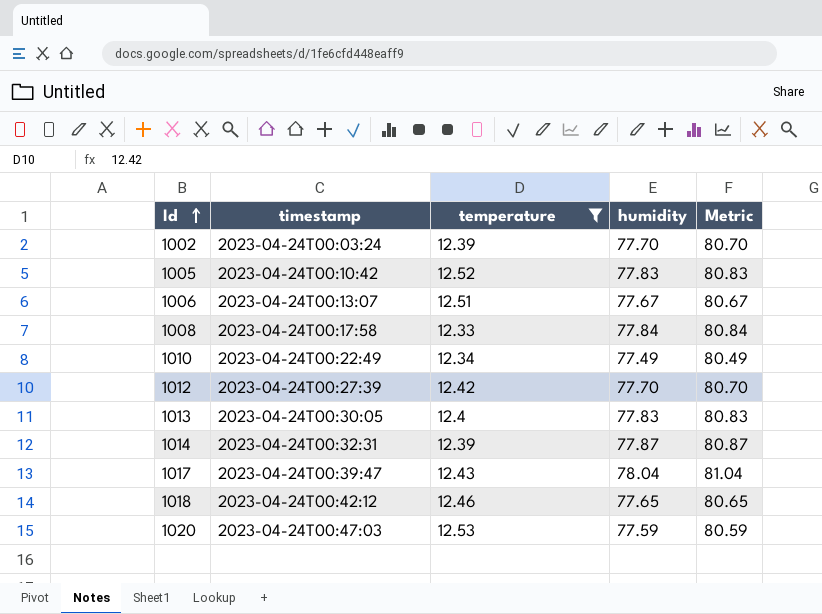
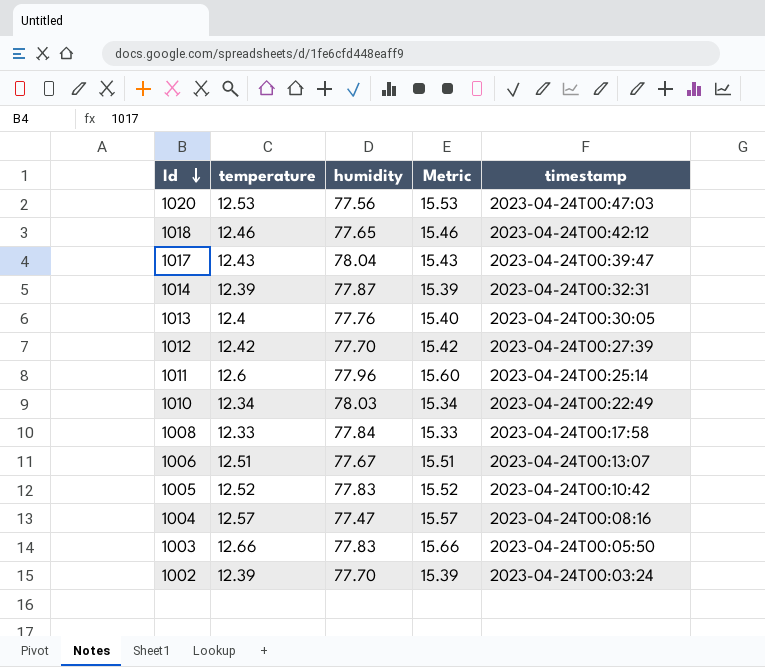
filter: temperature <= 12.53 -> none
row order: Id ascending -> Id descending
column Metric | formula: [humidity] + 3 -> [temperature] + 3
column timestamp | position: 2 -> 5
1020 | humidity: 77.59 -> 77.56
1013 | humidity: 77.83 -> 77.76
1010 | humidity: 77.49 -> 78.03

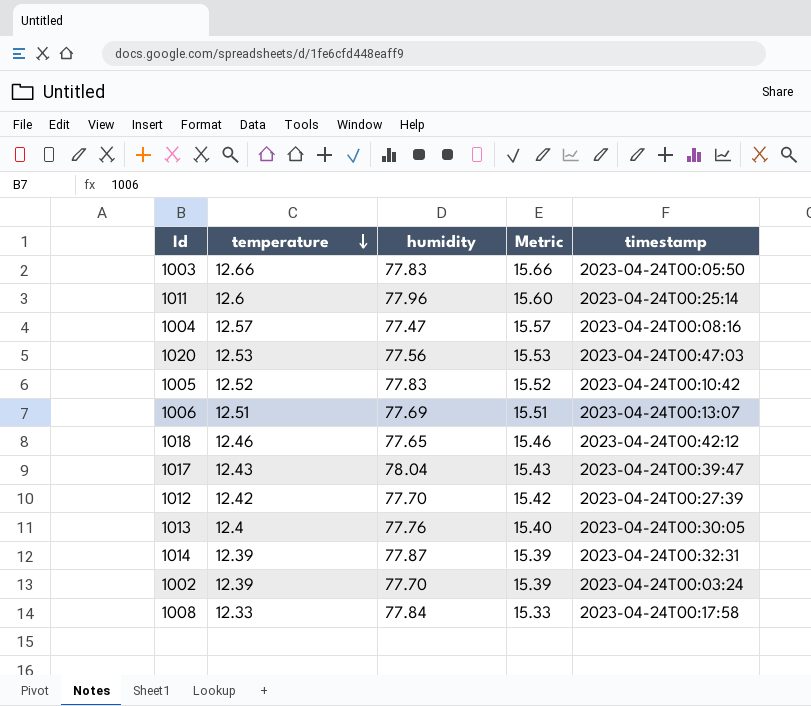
row order: Id descending -> temperature descending
row 1010: 12.34 | 78.03 | 15.34 | 2023-04-24T00:22:49 -> none
1006 | humidity: 77.67 -> 77.69

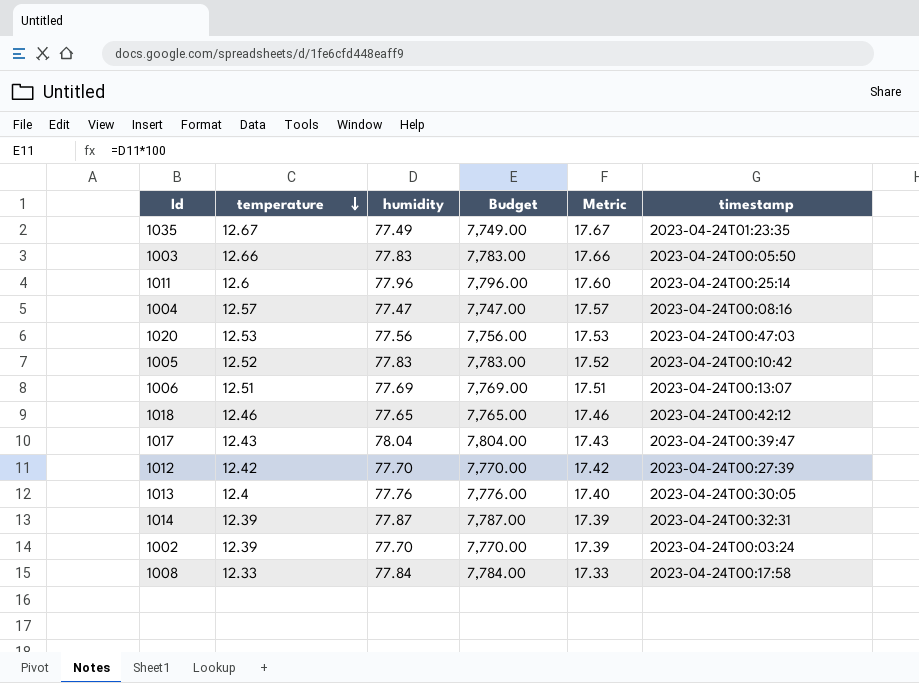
column Budget | formula: none -> [humidity] * 100
column Metric | formula: [temperature] + 3 -> [temperature] + 5
row 1035: none -> 12.67 | 77.49 | 7,749.00 | 17.67 | 2023-04-24T01:23:35

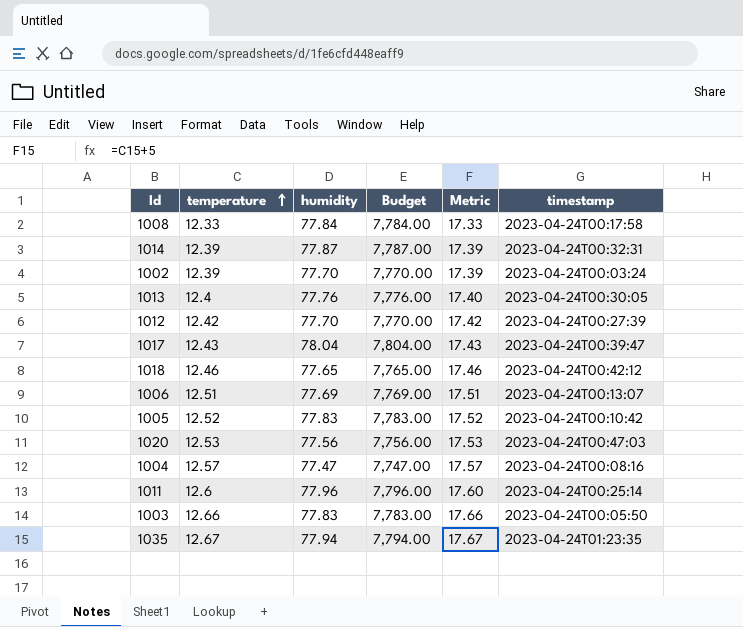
row order: temperature descending -> temperature ascending
1035 | humidity: 77.49 -> 77.94
1035 | Budget: 7,749.00 -> 7,794.00

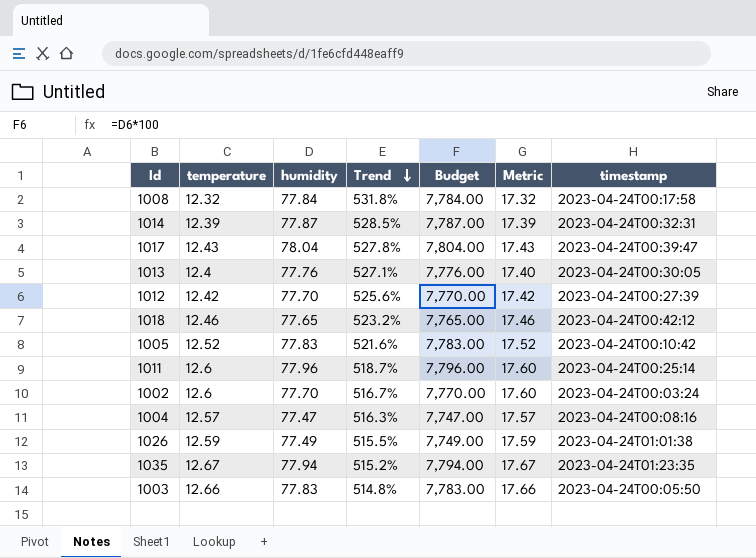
row order: temperature ascending -> Trend descending
column Trend | formula: none -> ([humidity] - [temperature]) / [temperature]
row 1006: 12.51 | 77.69 | 7,769.00 | 17.51 | 2023-04-24T00:13:07 -> none
row 1020: 12.53 | 77.56 | 7,756.00 | 17.53 | 2023-04-24T00:47:03 -> none
1008 | temperature: 12.33 -> 12.32
1008 | Metric: 17.33 -> 17.32
1002 | temperature: 12.39 -> 12.6
1002 | Metric: 17.39 -> 17.60
row 1026: none -> 12.59 | 77.49 | 515.5% | 7,749.00 | 17.59 | 2023-04-24T01:01:38

